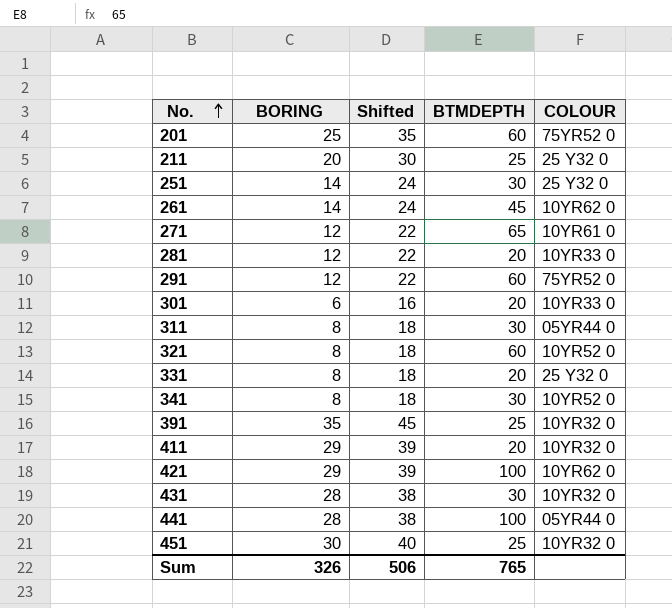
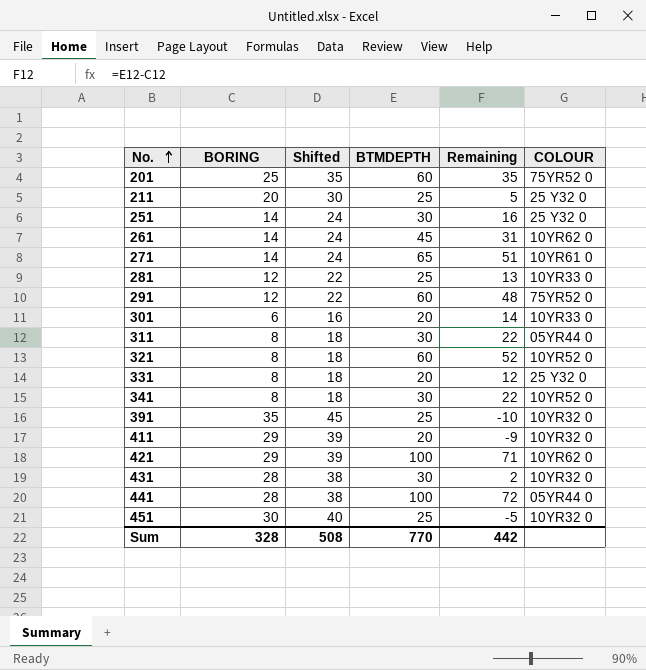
column Remaining | formula: none -> [BTMDEPTH] - [BORING]
271 | BORING: 12 -> 14
271 | Shifted: 22 -> 24
281 | BTMDEPTH: 20 -> 25
Sum | BORING: 326 -> 328
Sum | Shifted: 506 -> 508
Sum | BTMDEPTH: 765 -> 770

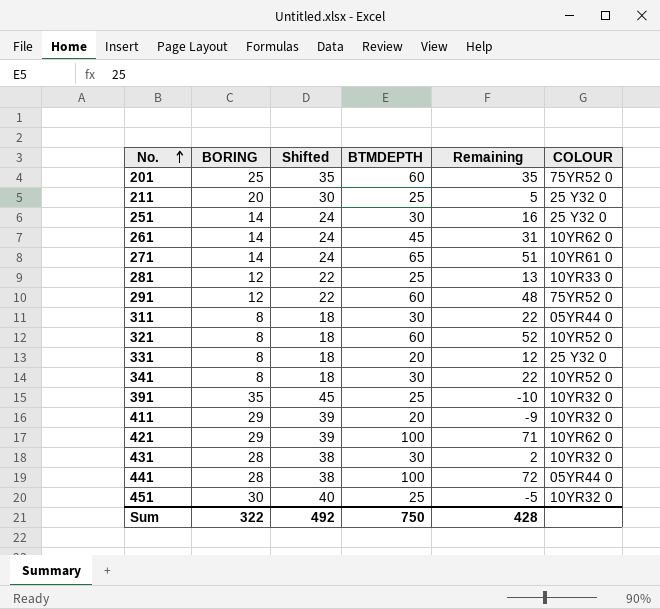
row 301: 6 | 16 | 20 | 14 | 10YR33 0 -> none
Sum | BORING: 328 -> 322
Sum | Shifted: 508 -> 492
Sum | BTMDEPTH: 770 -> 750
Sum | Remaining: 442 -> 428

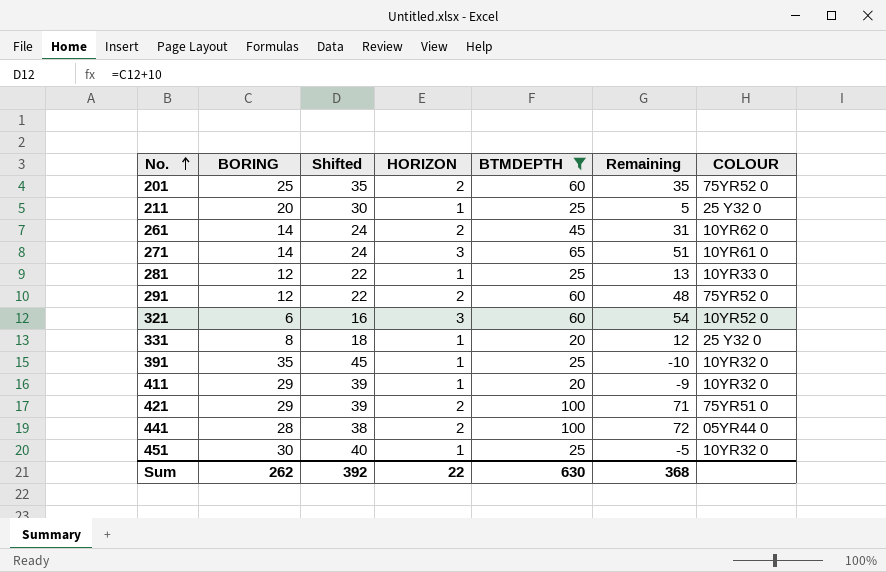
filter: none -> BTMDEPTH != 30
column HORIZON | position: none -> 4
321 | BORING: 8 -> 6
321 | Shifted: 18 -> 16
321 | Remaining: 52 -> 54
421 | COLOUR: 10YR62 0 -> 75YR51 0
Sum | BORING: 322 -> 262
Sum | Shifted: 492 -> 392
Sum | BTMDEPTH: 750 -> 630
Sum | Remaining: 428 -> 368

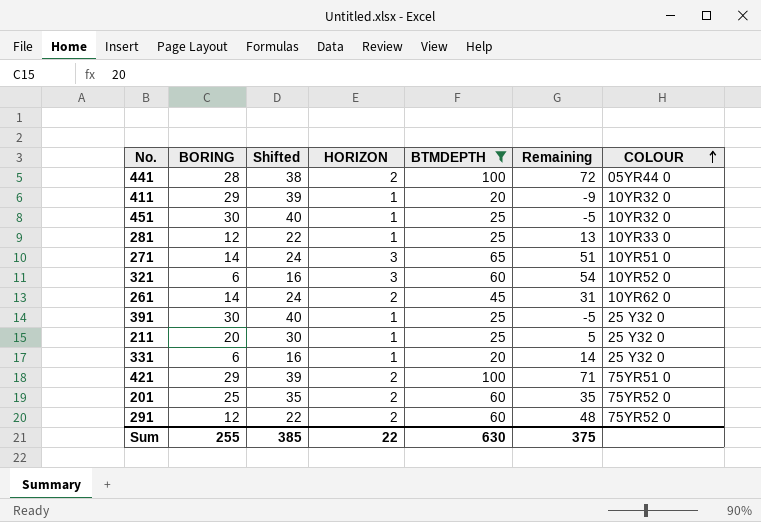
row order: No. ascending -> COLOUR ascending
271 | COLOUR: 10YR61 0 -> 10YR51 0
391 | BORING: 35 -> 30
391 | Shifted: 45 -> 40
391 | Remaining: -10 -> -5
391 | COLOUR: 10YR32 0 -> 25 Y32 0
331 | BORING: 8 -> 6
331 | Shifted: 18 -> 16
331 | Remaining: 12 -> 14
Sum | BORING: 262 -> 255
Sum | Shifted: 392 -> 385
Sum | Remaining: 368 -> 375

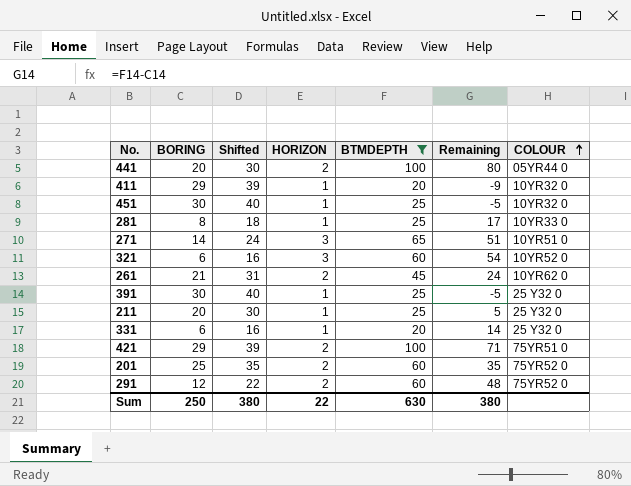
441 | BORING: 28 -> 20
441 | Shifted: 38 -> 30
441 | Remaining: 72 -> 80
281 | BORING: 12 -> 8
281 | Shifted: 22 -> 18
281 | Remaining: 13 -> 17
261 | BORING: 14 -> 21
261 | Shifted: 24 -> 31
261 | Remaining: 31 -> 24
Sum | BORING: 255 -> 250
Sum | Shifted: 385 -> 380
Sum | Remaining: 375 -> 380

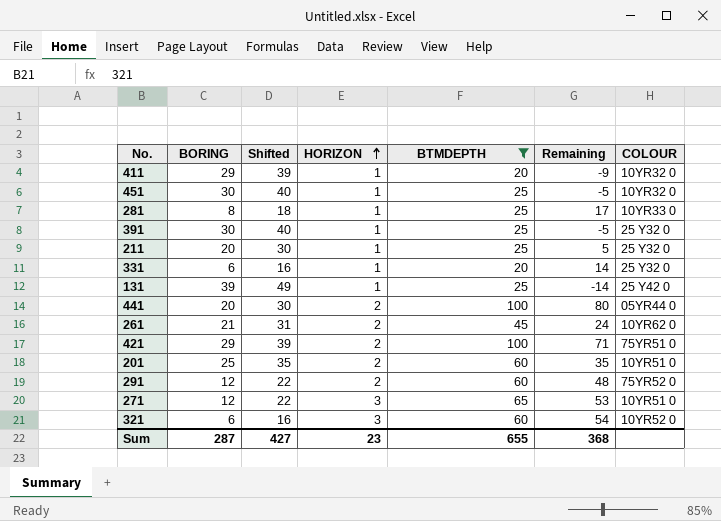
row order: COLOUR ascending -> HORIZON ascending
row 131: none -> 39 | 49 | 1 | 25 | -14 | 25 Y42 0
201 | COLOUR: 75YR52 0 -> 10YR51 0
271 | BORING: 14 -> 12
271 | Shifted: 24 -> 22
271 | Remaining: 51 -> 53
Sum | BORING: 250 -> 287
Sum | Shifted: 380 -> 427
Sum | HORIZON: 22 -> 23
Sum | BTMDEPTH: 630 -> 655
Sum | Remaining: 380 -> 368

